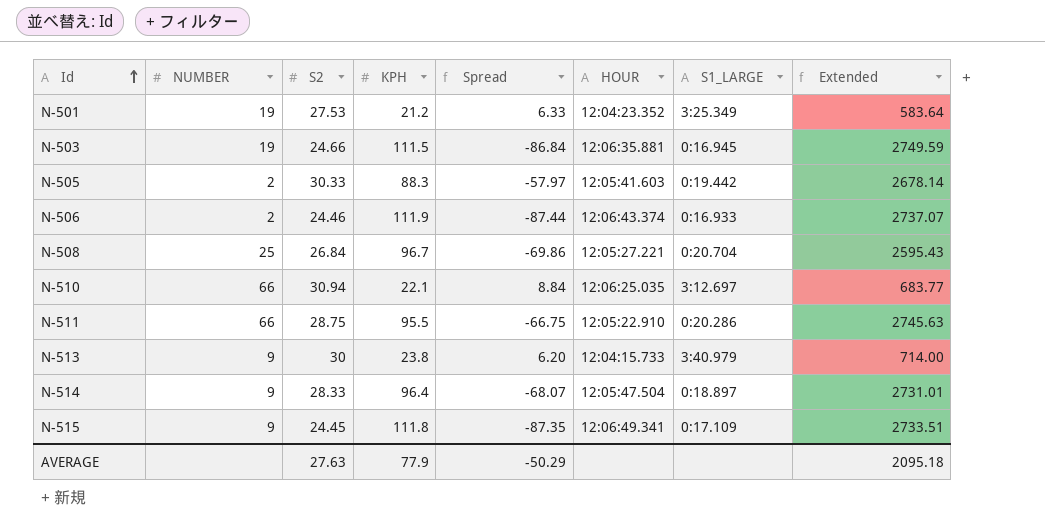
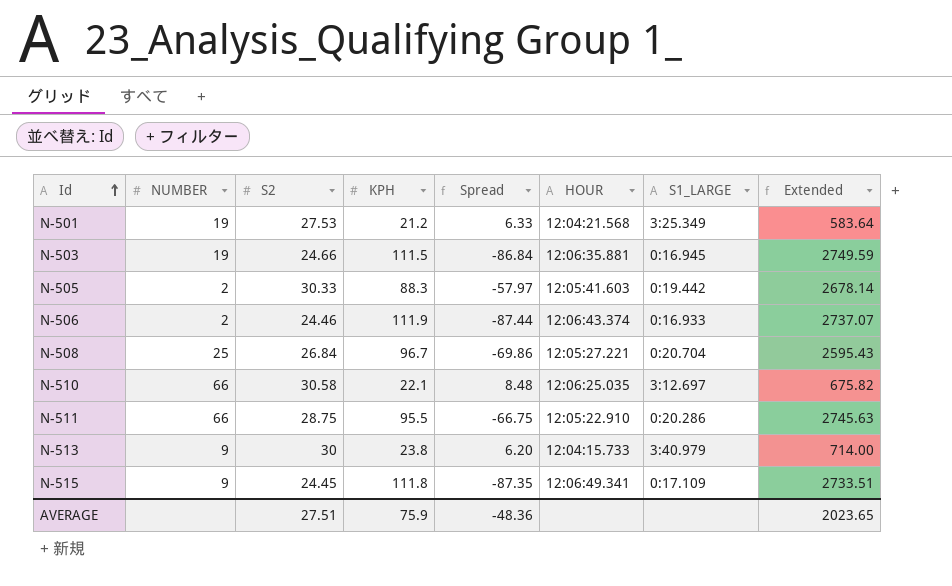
row N-514: 9 | 28.33 | 96.4 | -68.07 | 12:05:47.504 | 0:18.897 | 2731.01 -> none
N-501 | HOUR: 12:04:23.352 -> 12:04:21.568
N-510 | S2: 30.94 -> 30.58
N-510 | Spread: 8.84 -> 8.48
N-510 | Extended: 683.77 -> 675.82
AVERAGE | S2: 27.63 -> 27.51
AVERAGE | KPH: 77.9 -> 75.9
AVERAGE | Spread: -50.29 -> -48.36
AVERAGE | Extended: 2095.18 -> 2023.65

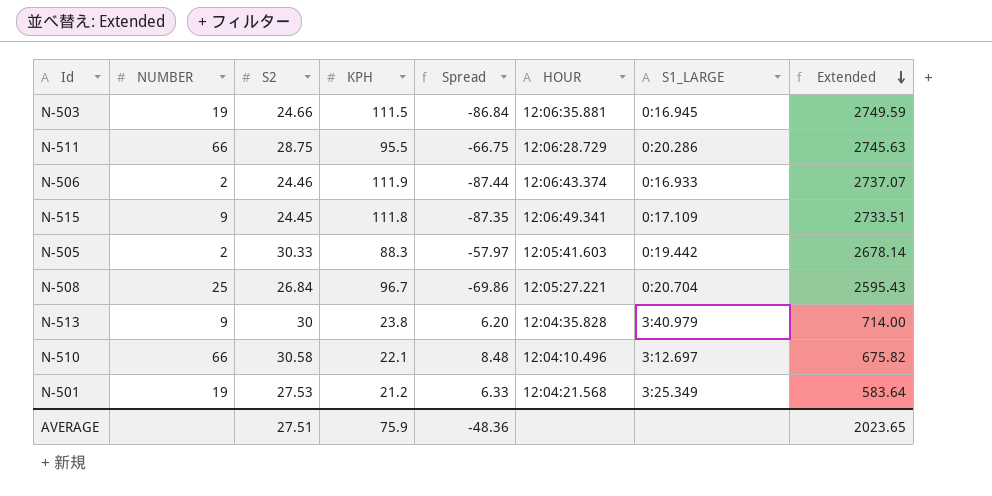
row order: Id ascending -> Extended descending
N-511 | HOUR: 12:05:22.910 -> 12:06:28.729
N-513 | HOUR: 12:04:15.733 -> 12:04:35.828
N-510 | HOUR: 12:06:25.035 -> 12:04:10.496

